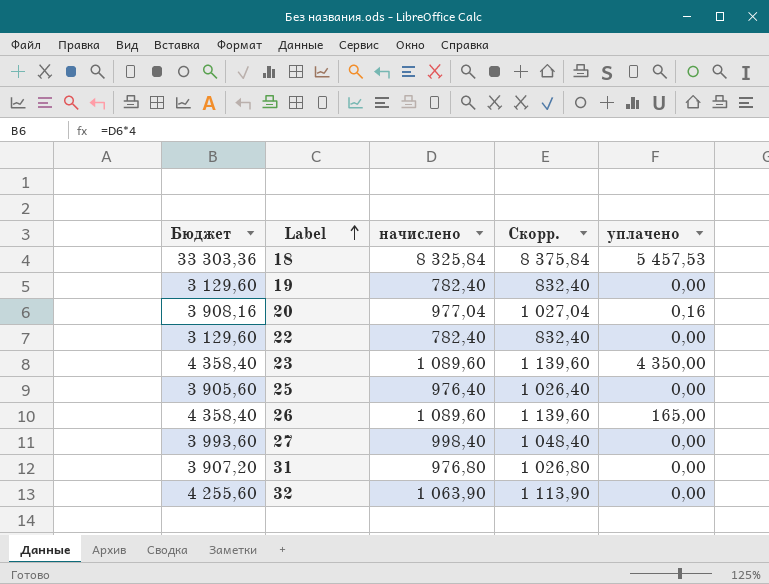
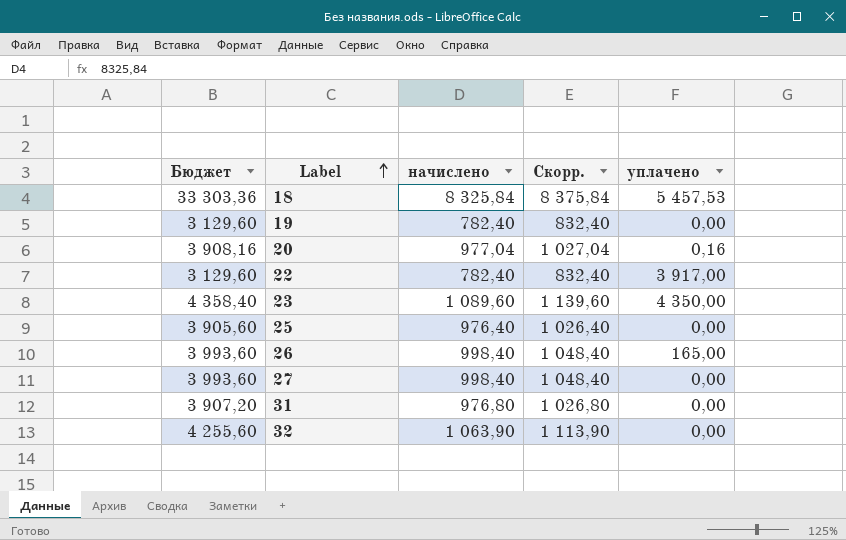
22 | уплачено: 0,00 -> 3 917,00
26 | Бюджет: 4 358,40 -> 3 993,60
26 | начислено: 1 089,60 -> 998,40
26 | Скорр.: 1 139,60 -> 1 048,40

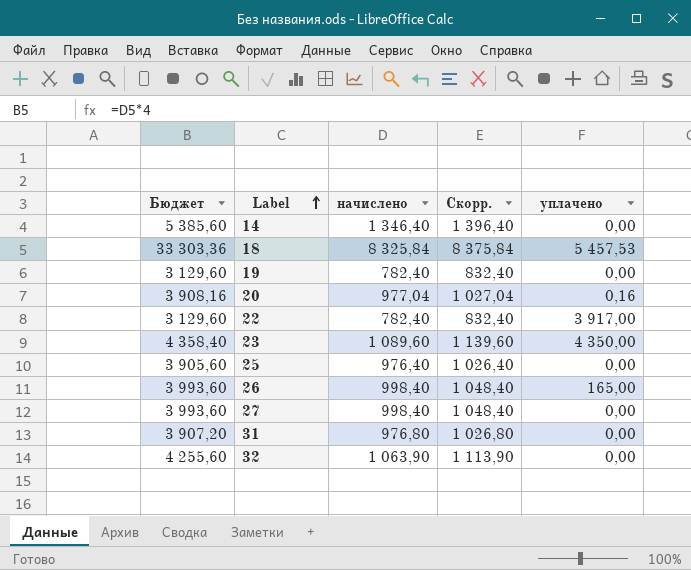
row 14: none -> 5 385,60 | 1 346,40 | 1 396,40 | 0,00

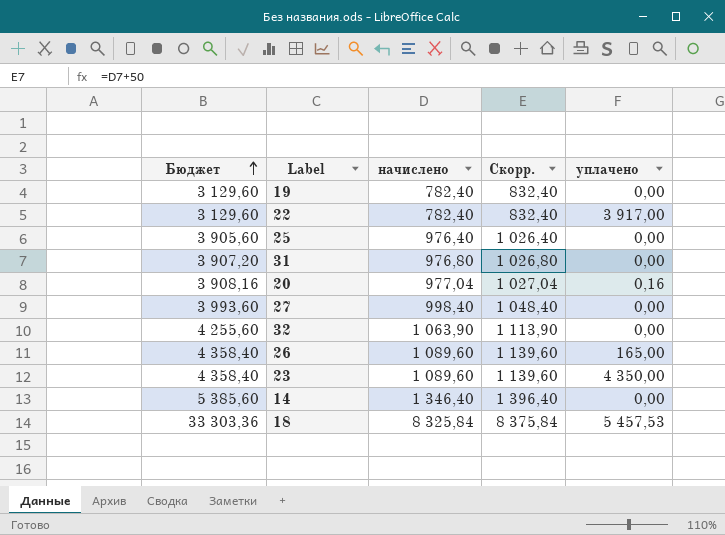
row order: Label ascending -> Бюджет ascending
26 | Бюджет: 3 993,60 -> 4 358,40
26 | начислено: 998,40 -> 1 089,60
26 | Скорр.: 1 048,40 -> 1 139,60

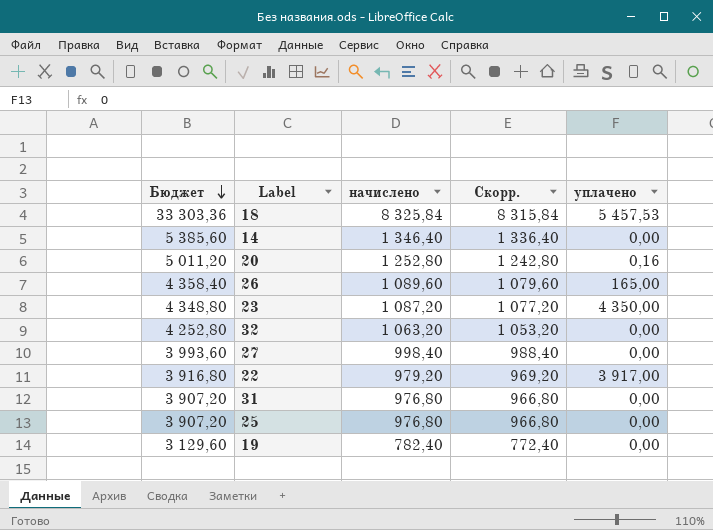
row order: Бюджет ascending -> Бюджет descending
column Скорр. | formula: [начислено] + 50 -> [начислено] - 10
20 | Бюджет: 3 908,16 -> 5 011,20
20 | начислено: 977,04 -> 1 252,80
23 | Бюджет: 4 358,40 -> 4 348,80
23 | начислено: 1 089,60 -> 1 087,20
32 | Бюджет: 4 255,60 -> 4 252,80
32 | начислено: 1 063,90 -> 1 063,20
22 | Бюджет: 3 129,60 -> 3 916,80
22 | начислено: 782,40 -> 979,20
25 | Бюджет: 3 905,60 -> 3 907,20
25 | начислено: 976,40 -> 976,80

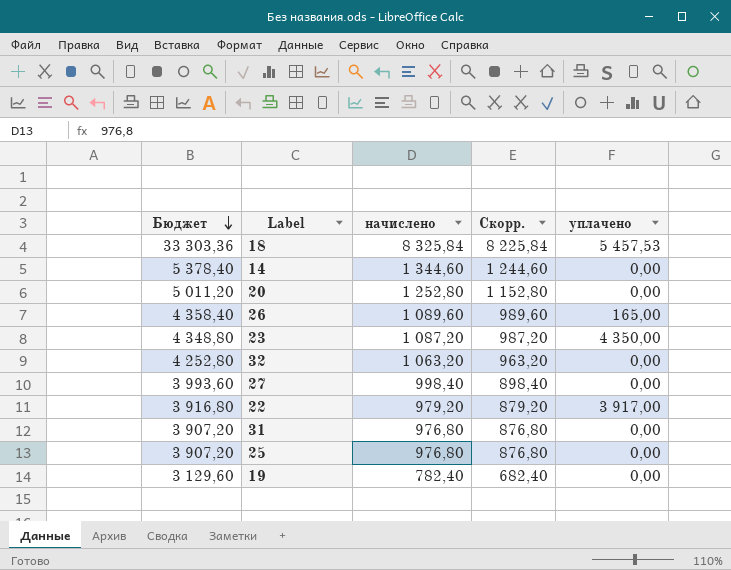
column Скорр. | formula: [начислено] - 10 -> [начислено] - 100
14 | Бюджет: 5 385,60 -> 5 378,40
14 | начислено: 1 346,40 -> 1 344,60
20 | уплачено: 0,16 -> 0,00

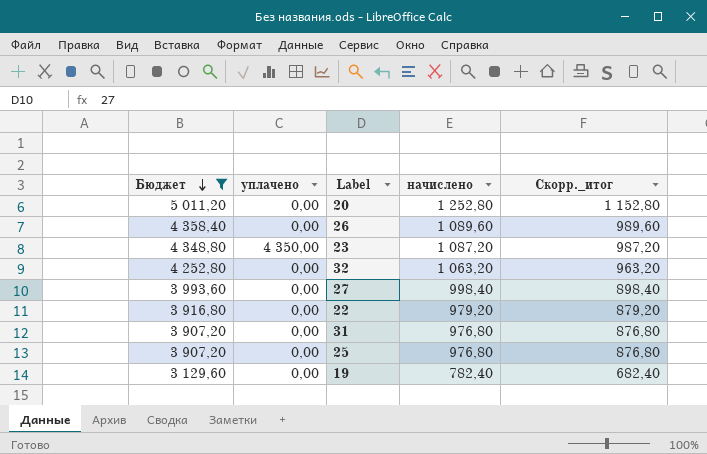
filter: none -> Бюджет <= 5 011,20
column уплачено | position: 5 -> 2
column name: Скорр. -> Скорр._итог
26 | уплачено: 165,00 -> 0,00
22 | уплачено: 3 917,00 -> 0,00

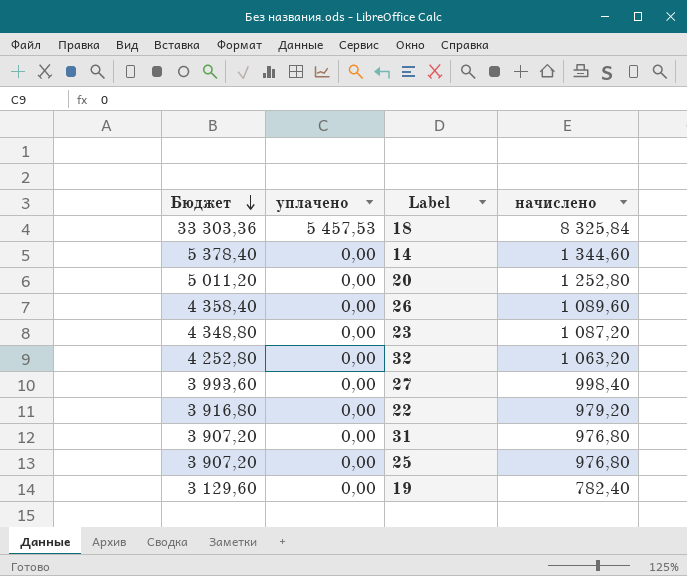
filter: Бюджет <= 5 011,20 -> none
column Скорр._итог | formula: [начислено] - 100 -> none
23 | уплачено: 4 350,00 -> 0,00

